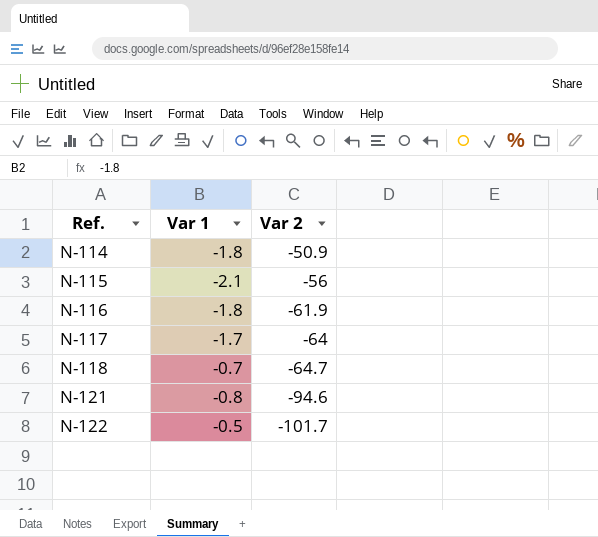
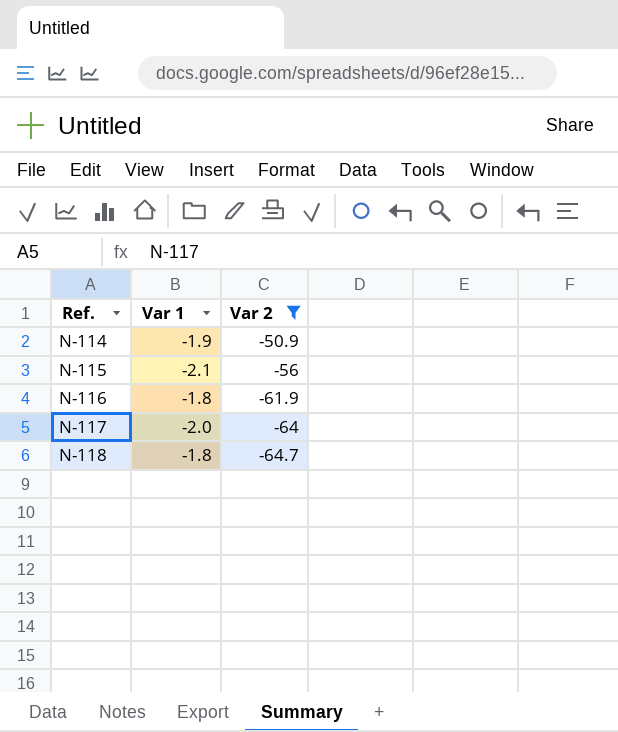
filter: none -> Var 2 >= -64.7
N-114 | Var 1: -1.8 -> -1.9
N-117 | Var 1: -1.7 -> -2.0
N-118 | Var 1: -0.7 -> -1.8

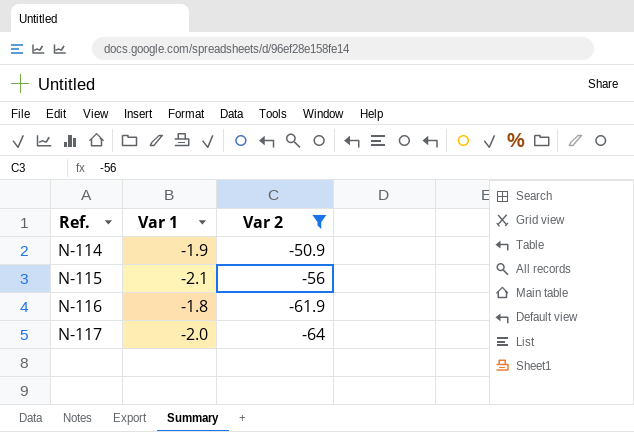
row N-118: -1.8 | -64.7 -> none

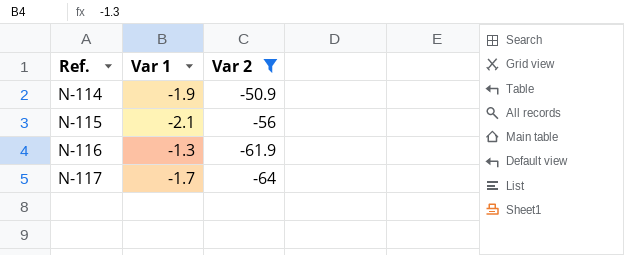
N-116 | Var 1: -1.8 -> -1.3
N-117 | Var 1: -2.0 -> -1.7

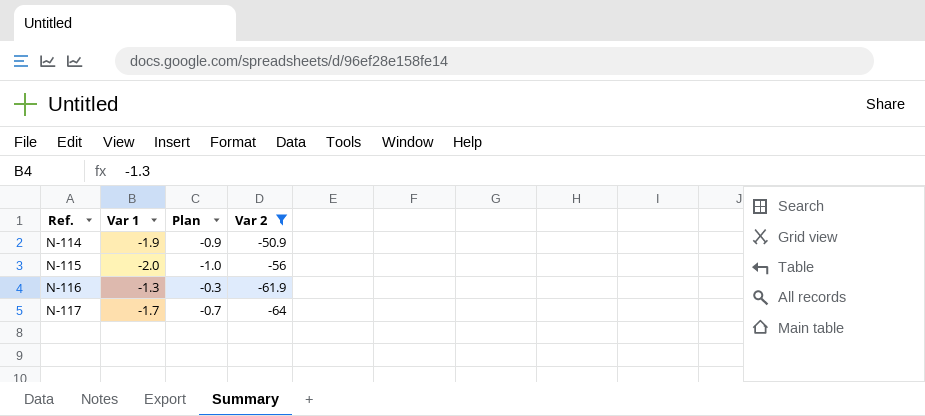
column Plan | formula: none -> [Var 1] + 1
N-115 | Var 1: -2.1 -> -2.0

